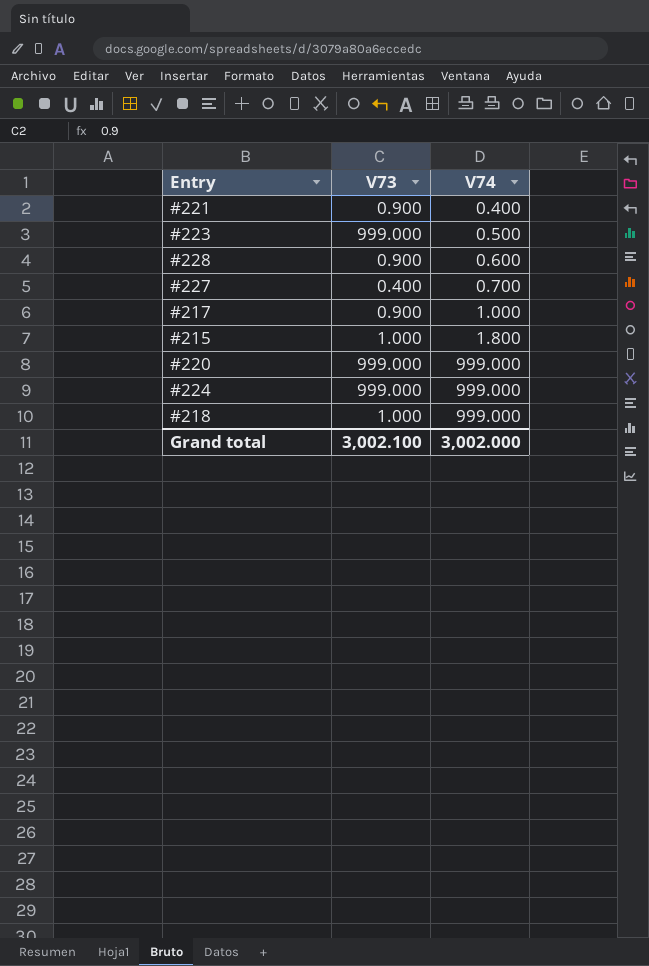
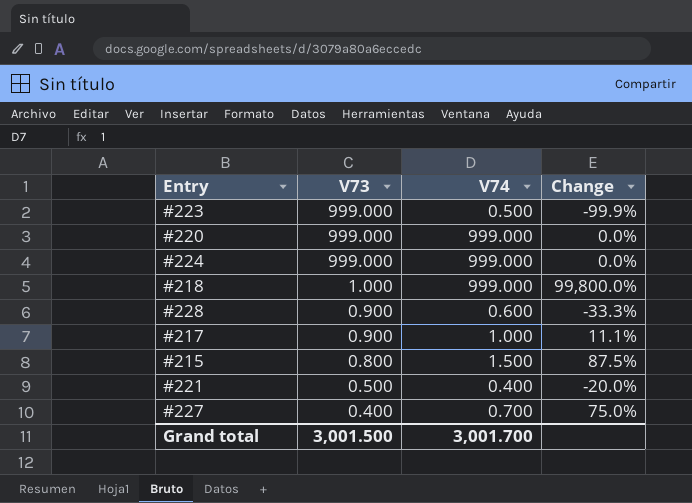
row order: V74 ascending -> V73 descending
column Change | formula: none -> ([V74] - [V73]) / [V73]
#215 | V73: 1.000 -> 0.800
#215 | V74: 1.800 -> 1.500
#221 | V73: 0.900 -> 0.500
Grand total | V73: 3,002.100 -> 3,001.500
Grand total | V74: 3,002.000 -> 3,001.700

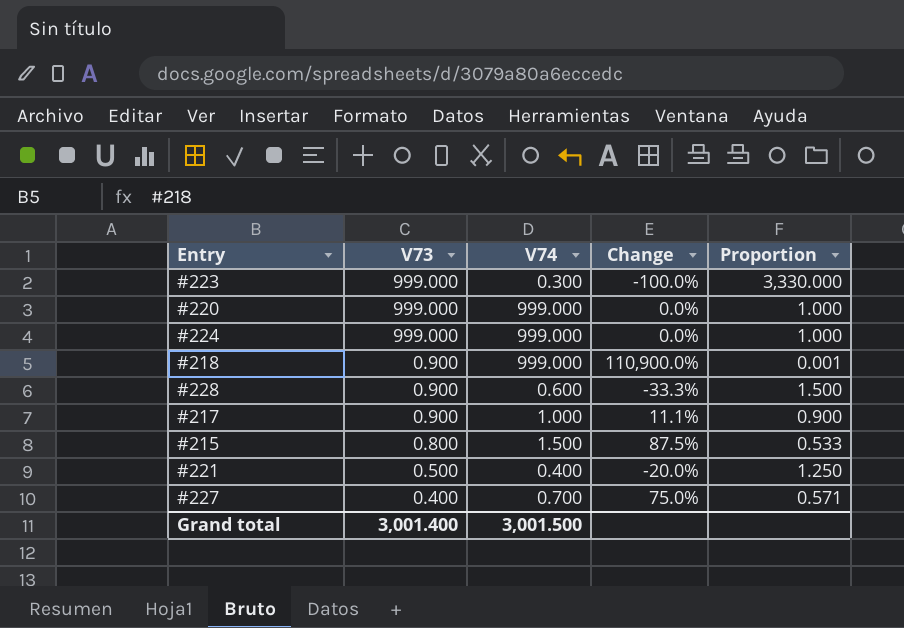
column Proportion | formula: none -> [V73] / [V74]
#223 | V74: 0.500 -> 0.300
#223 | Change: -99.9% -> -100.0%
#218 | V73: 1.000 -> 0.900
#218 | Change: 99,800.0% -> 110,900.0%
Grand total | V73: 3,001.500 -> 3,001.400
Grand total | V74: 3,001.700 -> 3,001.500

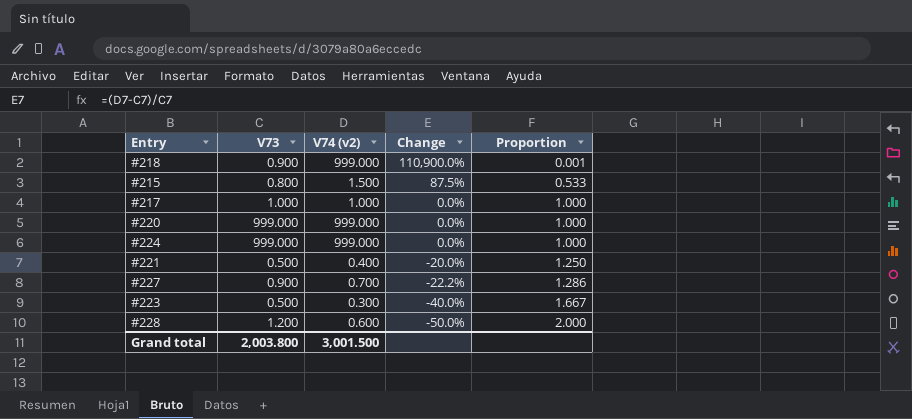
row order: V73 descending -> Change descending
column name: V74 -> V74 (v2)
#217 | V73: 0.900 -> 1.000
#217 | Change: 11.1% -> 0.0%
#217 | Proportion: 0.900 -> 1.000
#227 | V73: 0.400 -> 0.900
#227 | Change: 75.0% -> -22.2%
#227 | Proportion: 0.571 -> 1.286
#223 | V73: 999.000 -> 0.500
#223 | Change: -100.0% -> -40.0%
#223 | Proportion: 3,330.000 -> 1.667
#228 | V73: 0.900 -> 1.200
#228 | Change: -33.3% -> -50.0%
#228 | Proportion: 1.500 -> 2.000
Grand total | V73: 3,001.400 -> 2,003.800

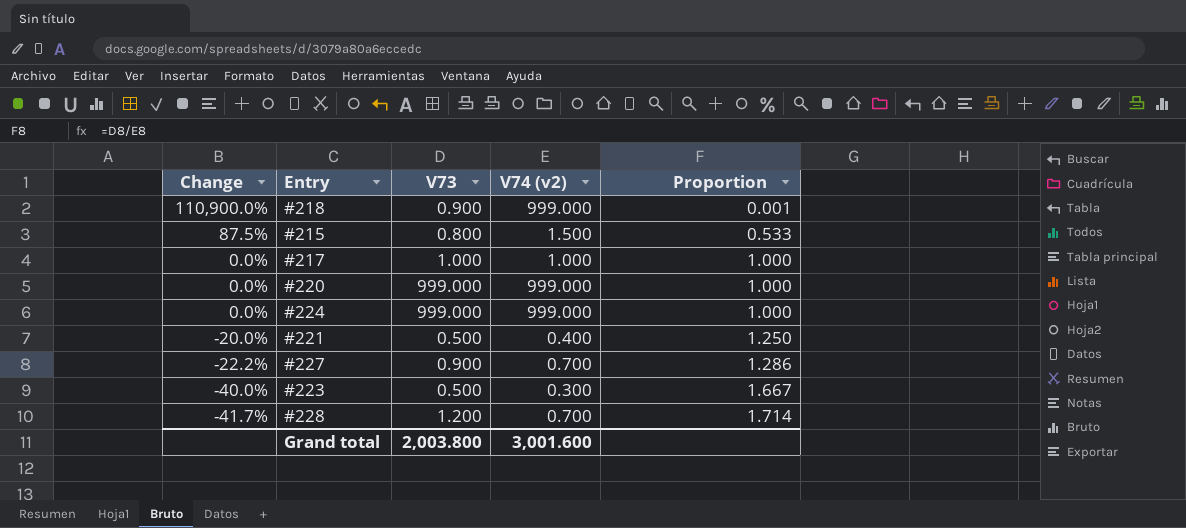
column Change | position: 4 -> 1
#228 | Change: -50.0% -> -41.7%
#228 | V74 (v2): 0.600 -> 0.700
#228 | Proportion: 2.000 -> 1.714
Grand total | V74 (v2): 3,001.500 -> 3,001.600

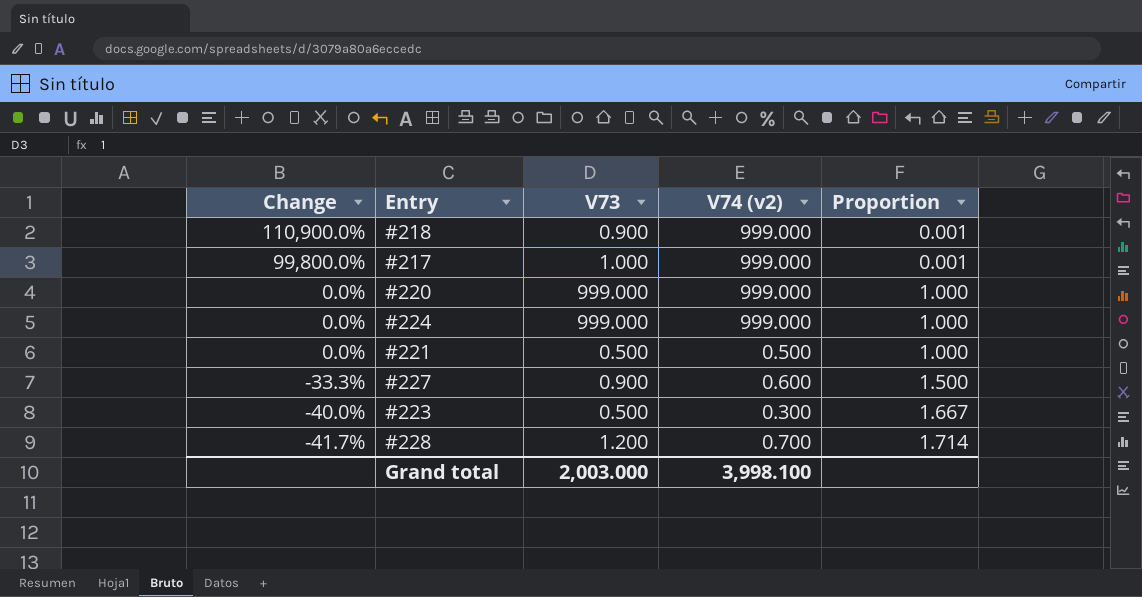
row #215: 87.5% | 0.800 | 1.500 | 0.533 -> none
#217 | Change: 0.0% -> 99,800.0%
#217 | V74 (v2): 1.000 -> 999.000
#217 | Proportion: 1.000 -> 0.001
#221 | Change: -20.0% -> 0.0%
#221 | V74 (v2): 0.400 -> 0.500
#221 | Proportion: 1.250 -> 1.000
#227 | Change: -22.2% -> -33.3%
#227 | V74 (v2): 0.700 -> 0.600
#227 | Proportion: 1.286 -> 1.500
Grand total | V73: 2,003.800 -> 2,003.000
Grand total | V74 (v2): 3,001.600 -> 3,998.100

